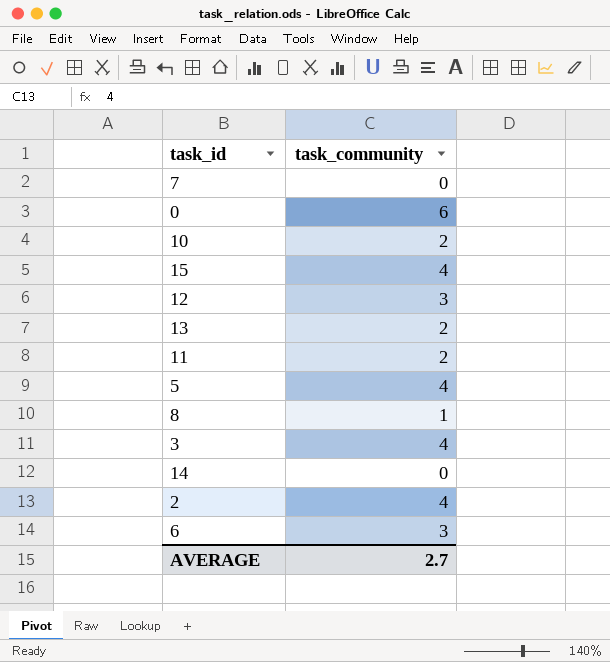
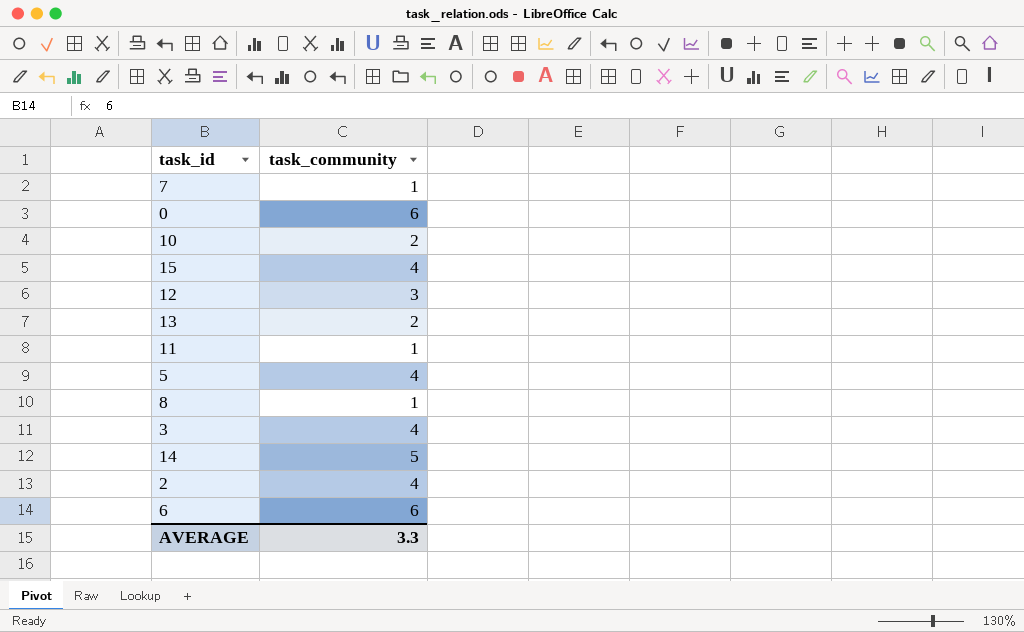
7 | task_community: 0 -> 1
11 | task_community: 2 -> 1
14 | task_community: 0 -> 5
6 | task_community: 3 -> 6
AVERAGE | task_community: 2.7 -> 3.3

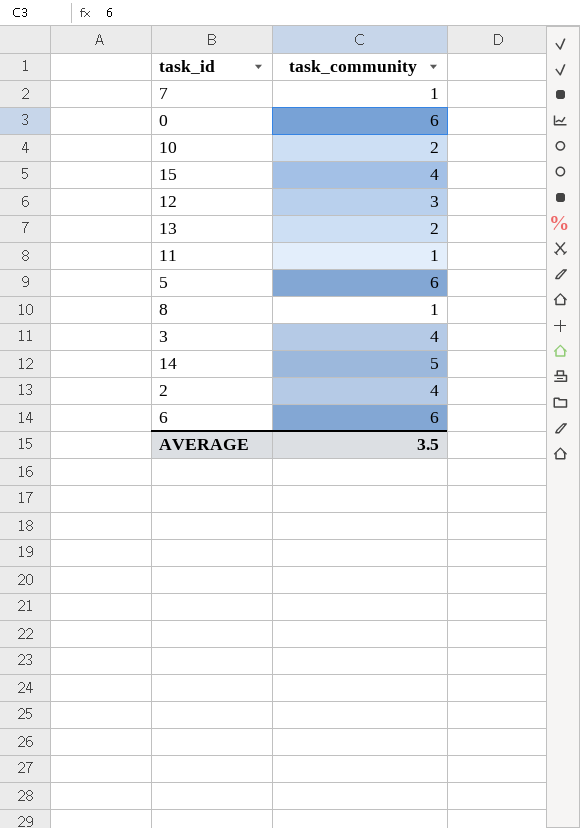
5 | task_community: 4 -> 6
AVERAGE | task_community: 3.3 -> 3.5

